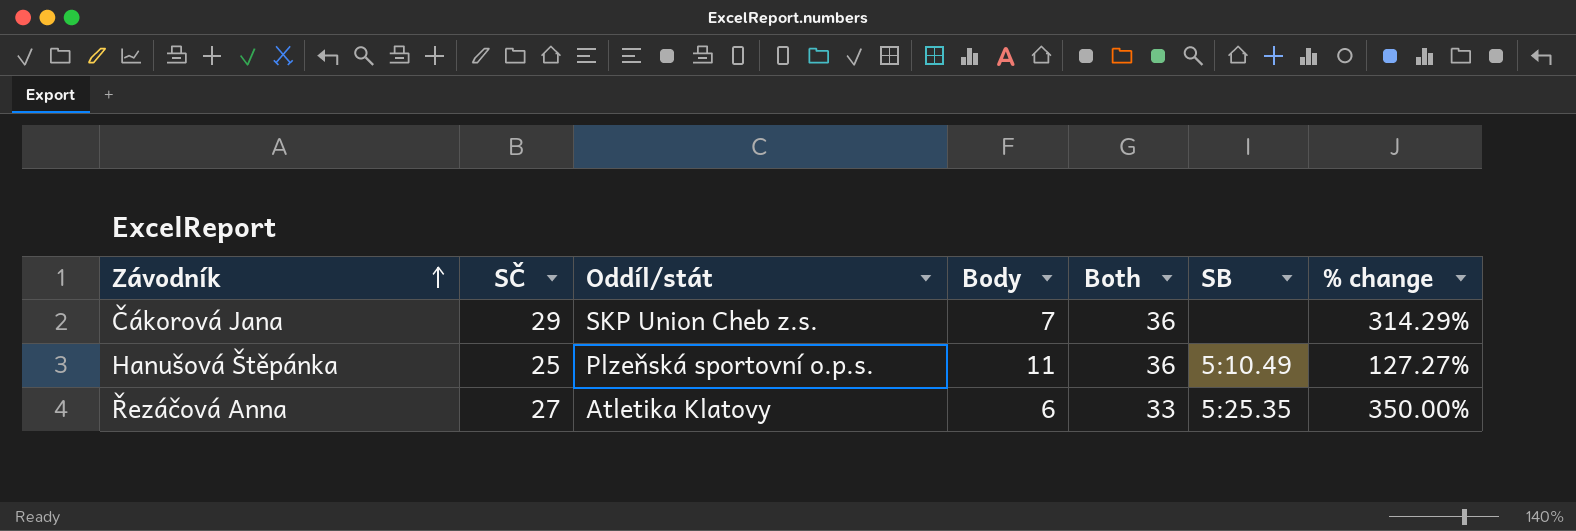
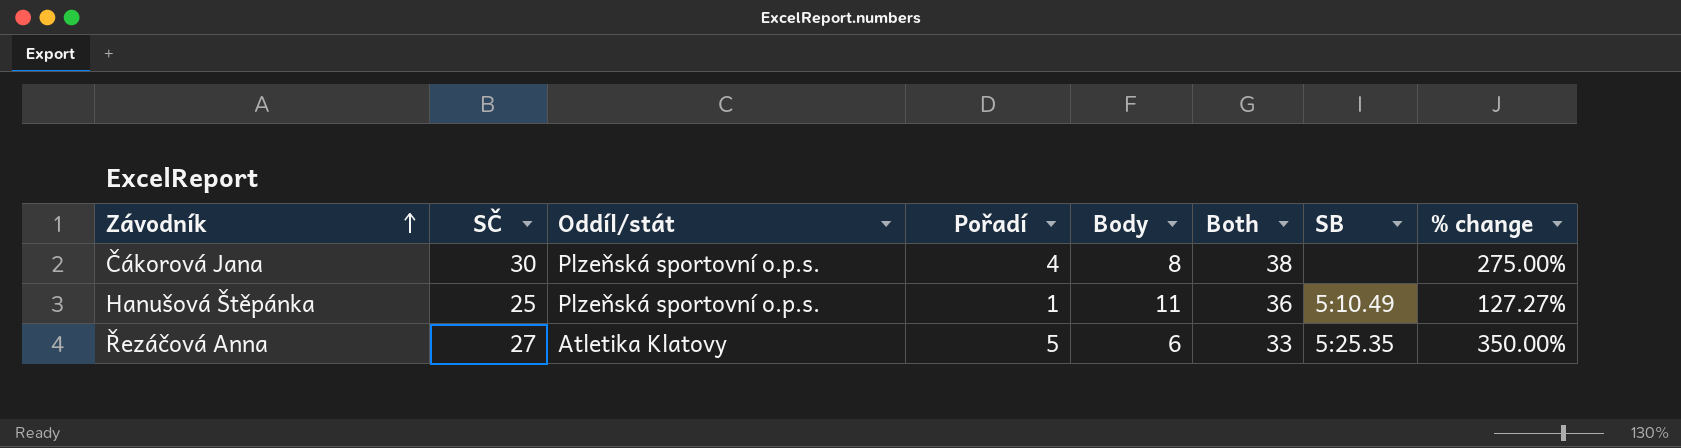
column Pořadí | position: none -> 4
Čákorová Jana | SČ: 29 -> 30
Čákorová Jana | Oddíl/stát: SKP Union Cheb z.s. -> Plzeňská sportovní o.p.s.
Čákorová Jana | Body: 7 -> 8
Čákorová Jana | Both: 36 -> 38
Čákorová Jana | % change: 314.29% -> 275.00%

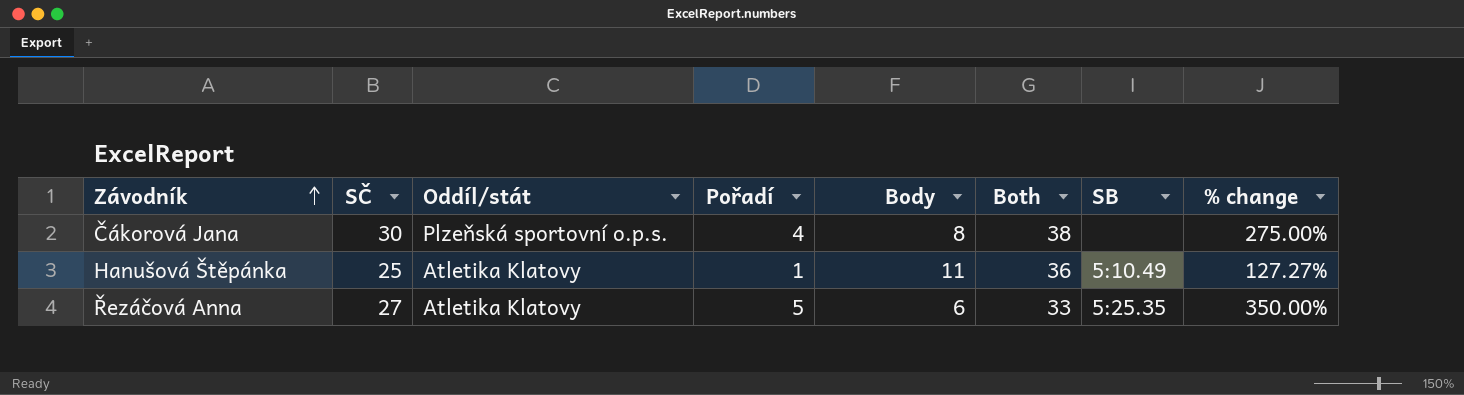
Hanušová Štěpánka | Oddíl/stát: Plzeňská sportovní o.p.s. -> Atletika Klatovy

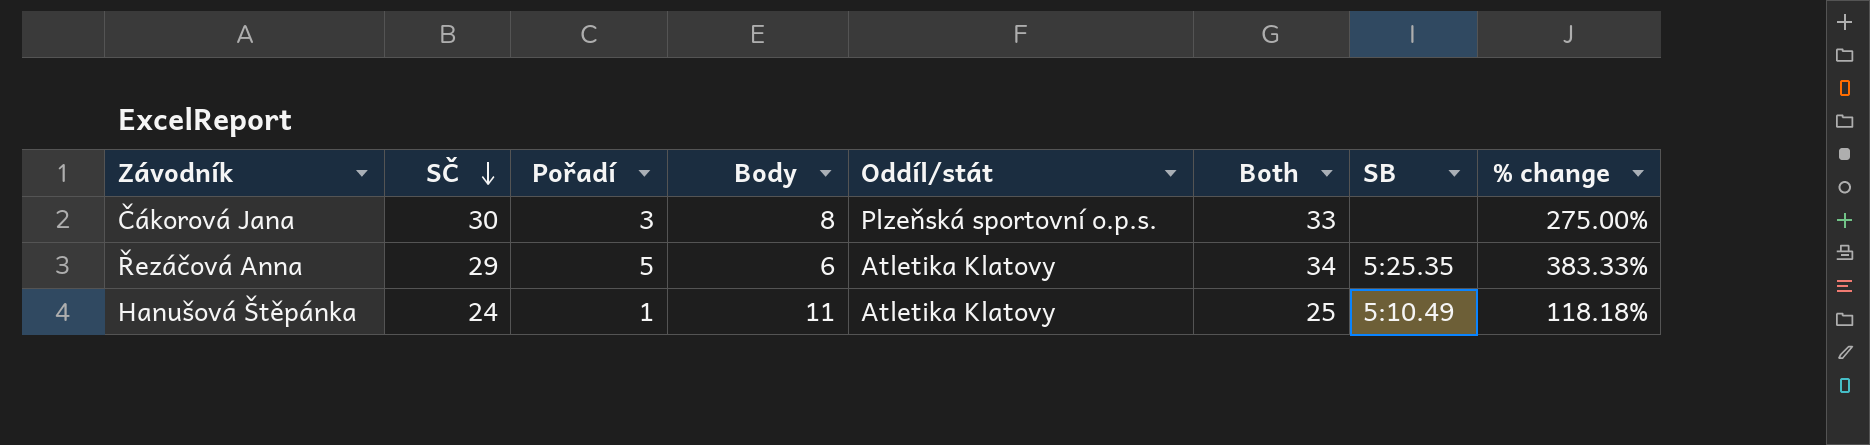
row order: Závodník ascending -> SČ descending
column Oddíl/stát | position: 3 -> 5
column Both | formula: [SČ] + [Body] -> [SČ] + [Pořadí]
Čákorová Jana | Pořadí: 4 -> 3
Řezáčová Anna | SČ: 27 -> 29
Řezáčová Anna | % change: 350.00% -> 383.33%
Hanušová Štěpánka | SČ: 25 -> 24
Hanušová Štěpánka | % change: 127.27% -> 118.18%

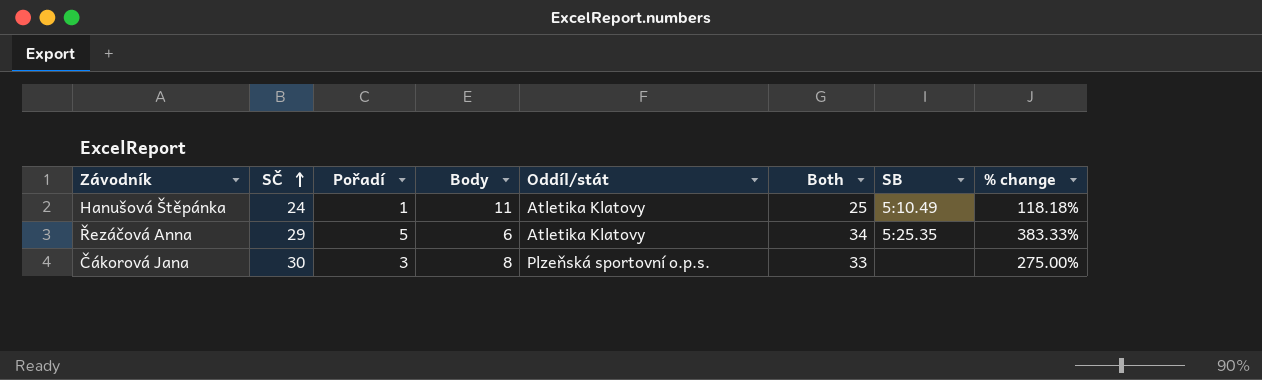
row order: SČ descending -> SČ ascending

